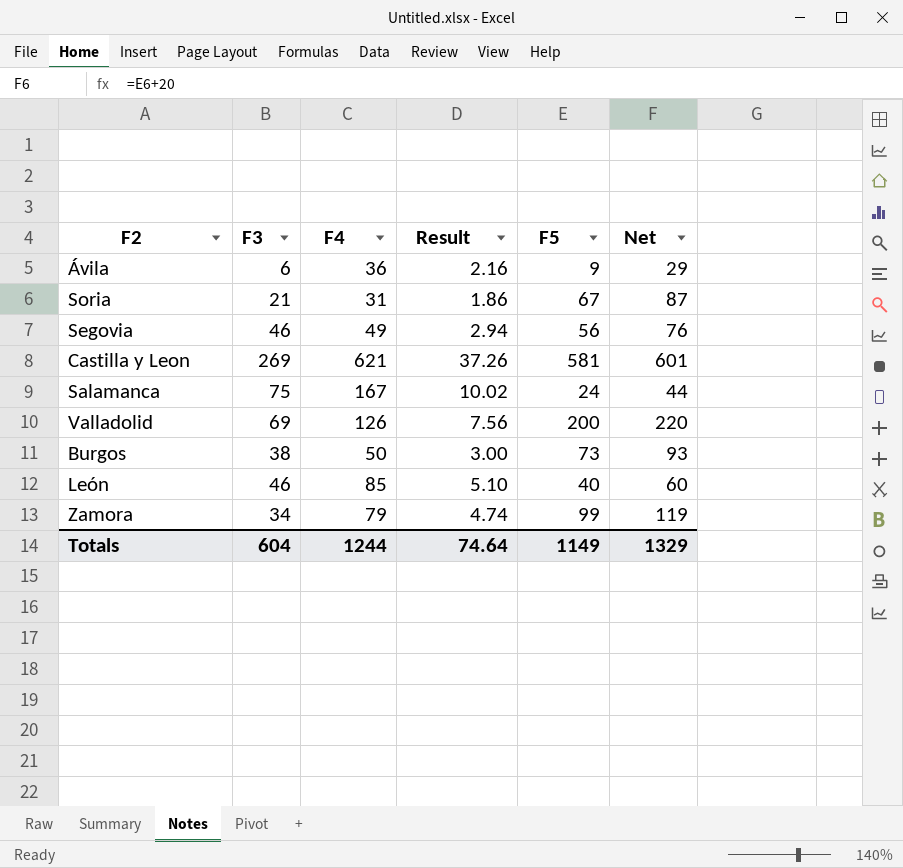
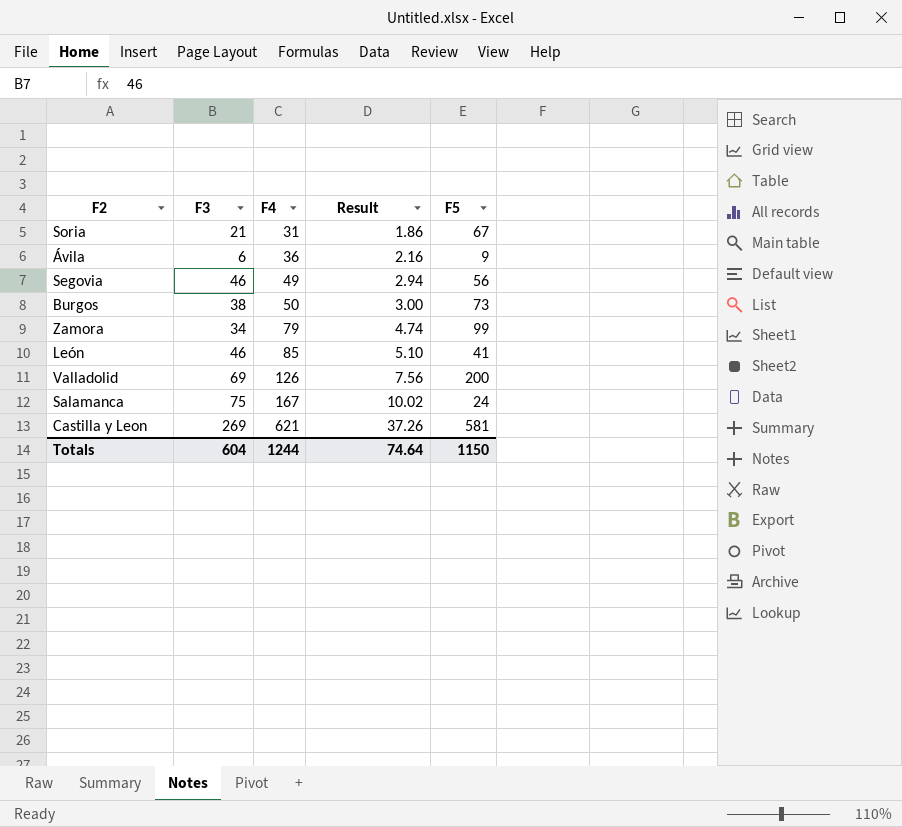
row order: none -> F4 ascending
column Net | formula: [F5] + 20 -> none
León | F5: 40 -> 41
Totals | F5: 1149 -> 1150

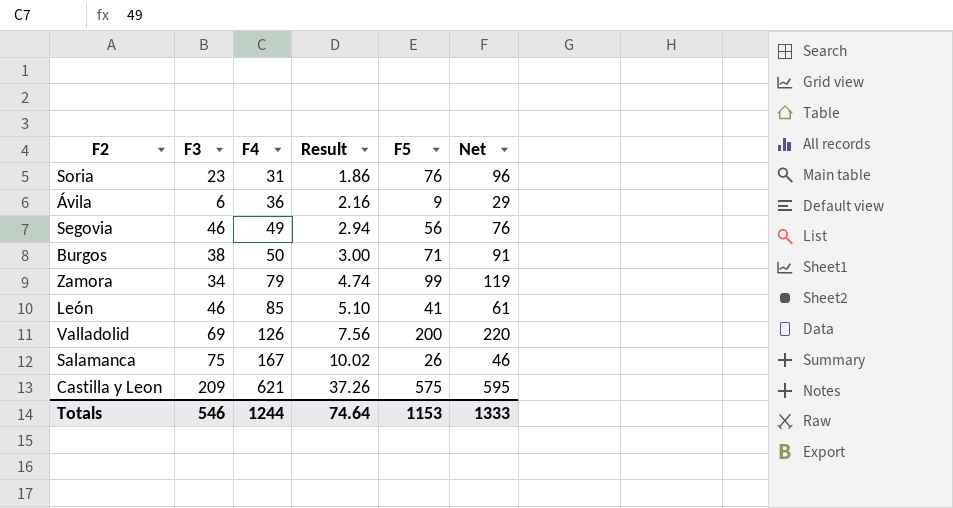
column Net | formula: none -> [F5] + 20
Soria | F3: 21 -> 23
Soria | F5: 67 -> 76
Burgos | F5: 73 -> 71
Salamanca | F5: 24 -> 26
Castilla y Leon | F3: 269 -> 209
Castilla y Leon | F5: 581 -> 575
Totals | F3: 604 -> 546
Totals | F5: 1150 -> 1153

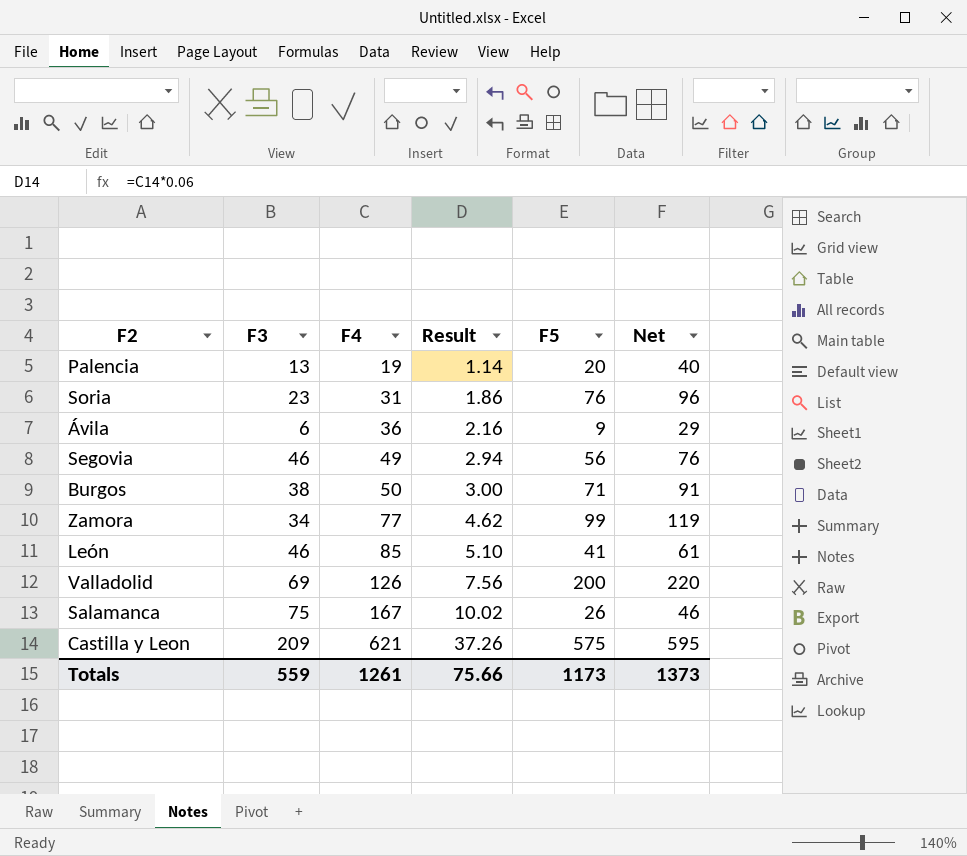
row Palencia: none -> 13 | 19 | 1.14 | 20 | 40
Zamora | F4: 79 -> 77
Zamora | Result: 4.74 -> 4.62
Totals | F3: 546 -> 559
Totals | F4: 1244 -> 1261
Totals | Result: 74.64 -> 75.66
Totals | F5: 1153 -> 1173
Totals | Net: 1333 -> 1373

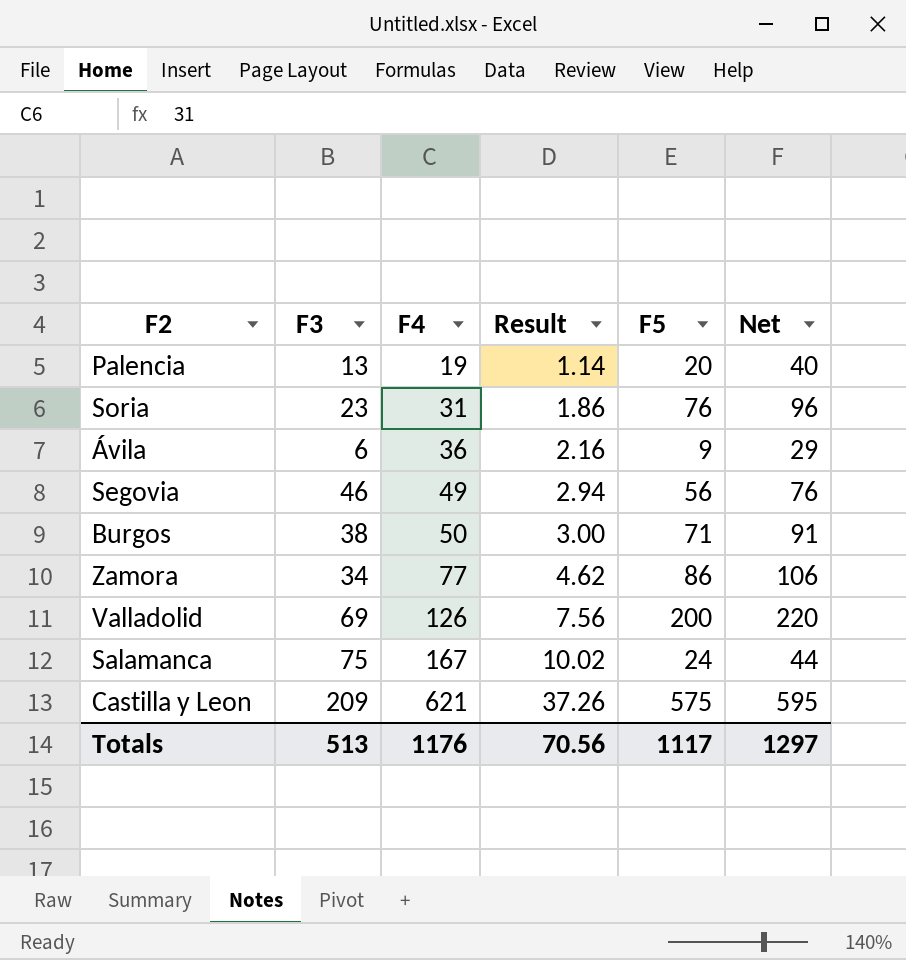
row León: 46 | 85 | 5.10 | 41 | 61 -> none
Zamora | F5: 99 -> 86
Zamora | Net: 119 -> 106
Salamanca | F5: 26 -> 24
Salamanca | Net: 46 -> 44
Totals | F3: 559 -> 513
Totals | F4: 1261 -> 1176
Totals | Result: 75.66 -> 70.56
Totals | F5: 1173 -> 1117
Totals | Net: 1373 -> 1297

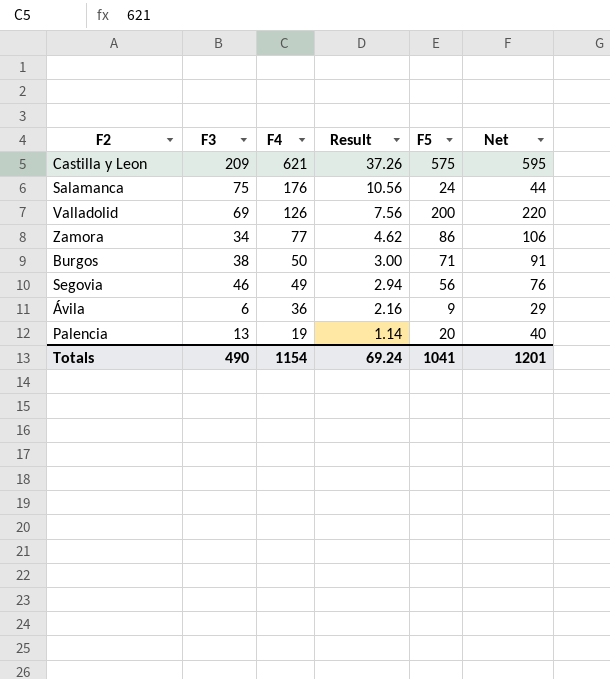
row order: F4 ascending -> F4 descending
row Soria: 23 | 31 | 1.86 | 76 | 96 -> none
Salamanca | F4: 167 -> 176
Salamanca | Result: 10.02 -> 10.56
Totals | F3: 513 -> 490
Totals | F4: 1176 -> 1154
Totals | Result: 70.56 -> 69.24
Totals | F5: 1117 -> 1041
Totals | Net: 1297 -> 1201

